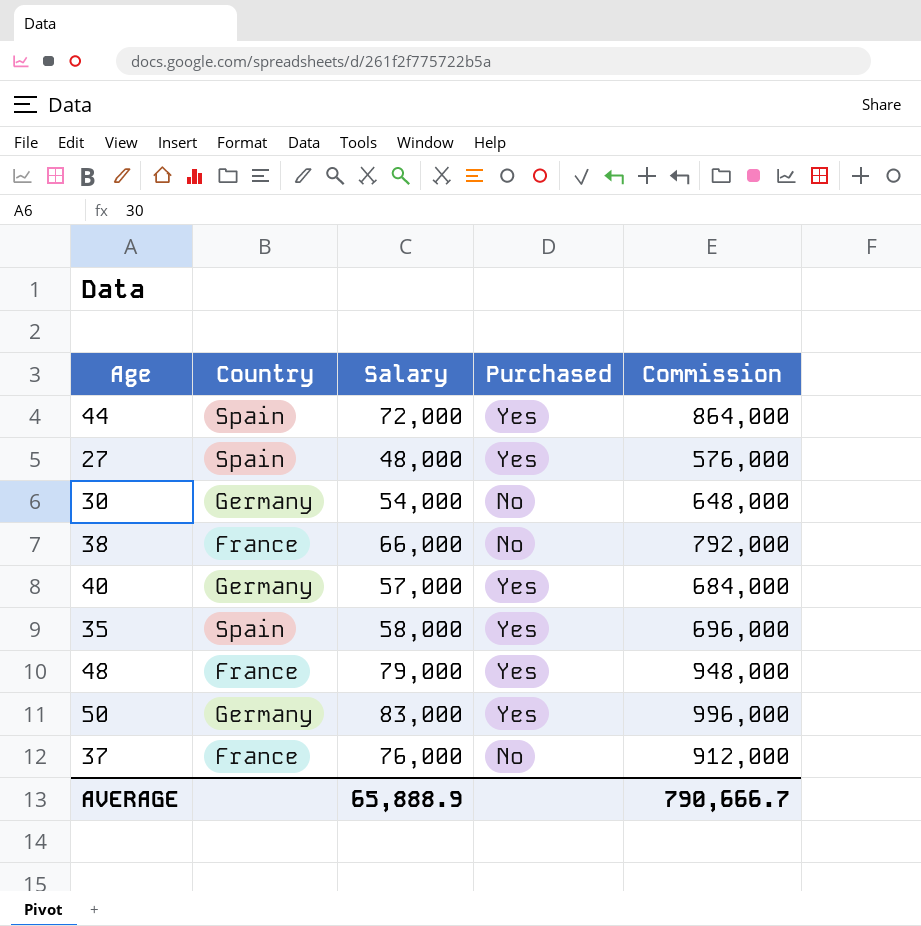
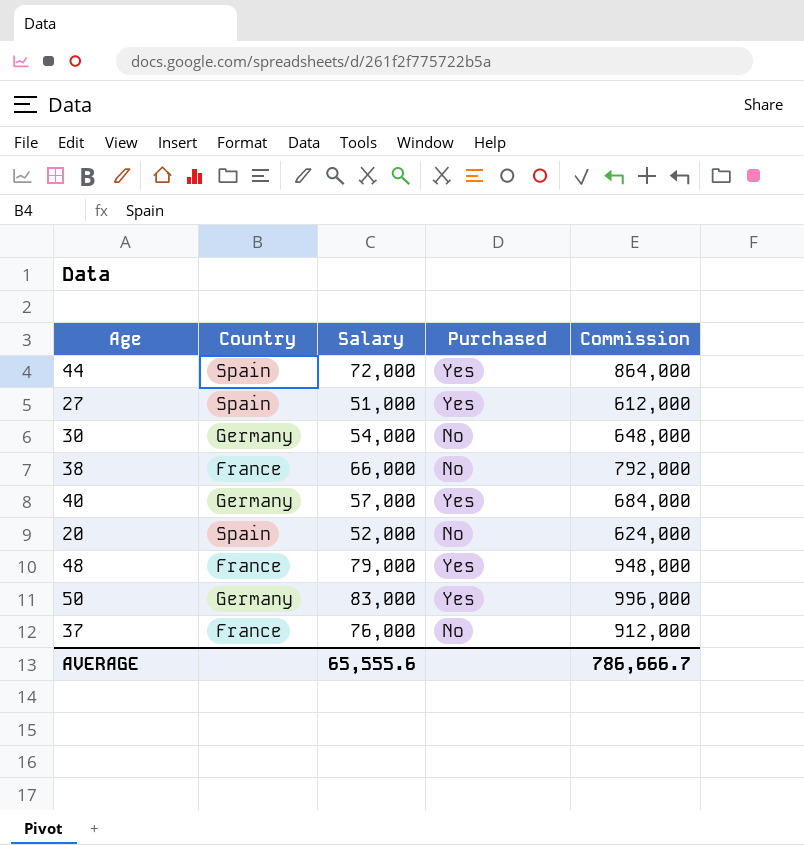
row 35: Spain | 58,000 | Yes | 696,000 -> none
27 | Salary: 48,000 -> 51,000
27 | Commission: 576,000 -> 612,000
row 20: none -> Spain | 52,000 | No | 624,000
AVERAGE | Salary: 65,888.9 -> 65,555.6
AVERAGE | Commission: 790,666.7 -> 786,666.7

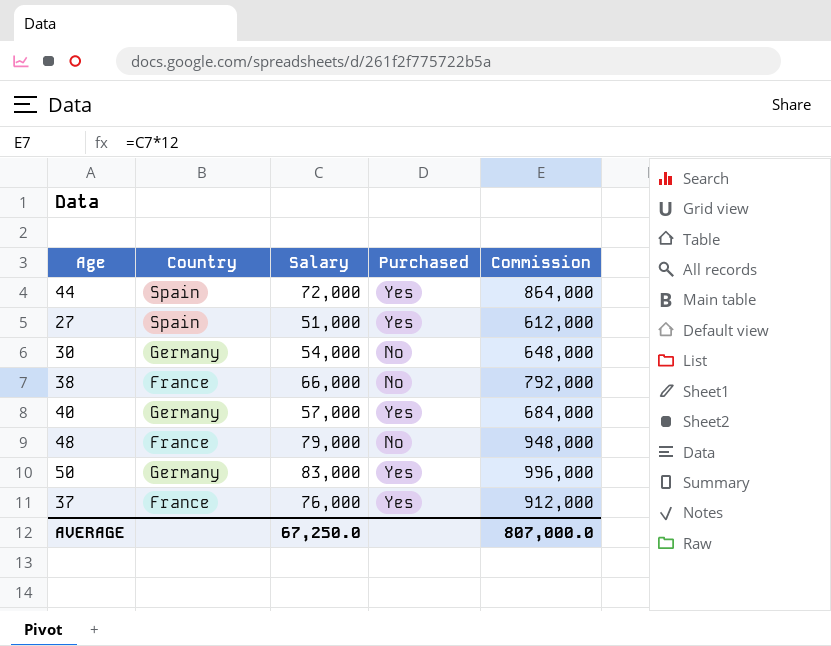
row 20: Spain | 52,000 | No | 624,000 -> none
48 | Purchased: Yes -> No
37 | Purchased: No -> Yes
AVERAGE | Salary: 65,555.6 -> 67,250.0
AVERAGE | Commission: 786,666.7 -> 807,000.0

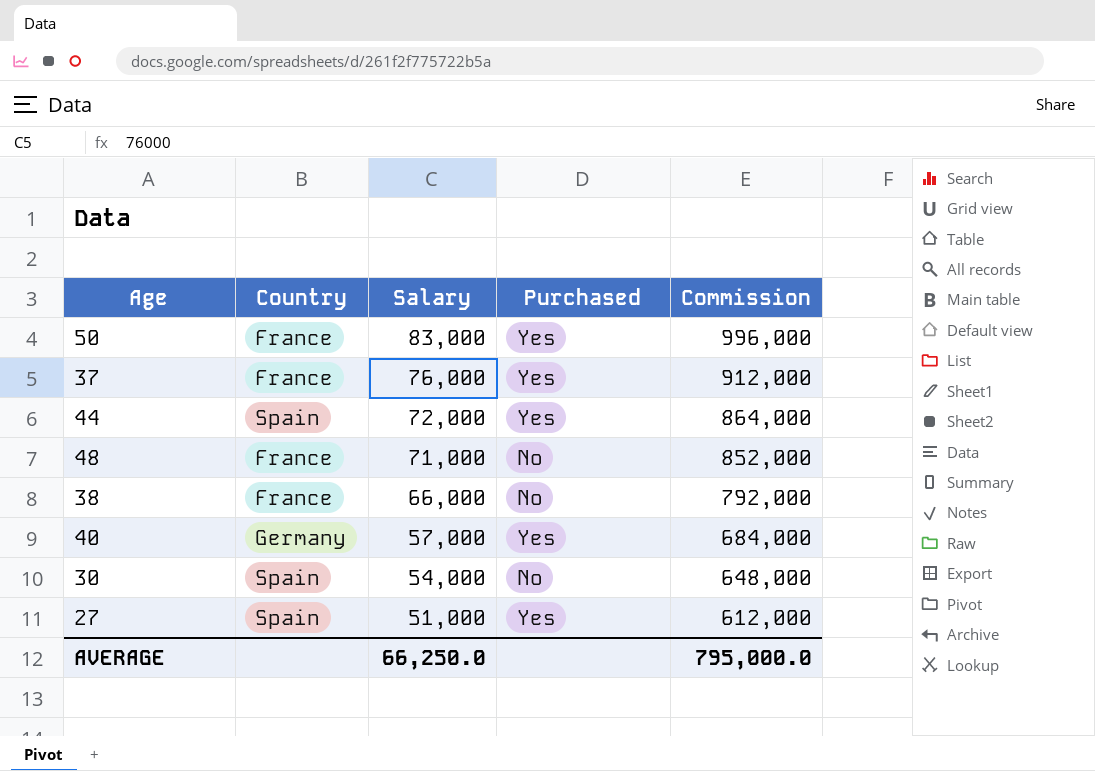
row order: none -> Salary descending
50 | Country: Germany -> France
48 | Salary: 79,000 -> 71,000
48 | Commission: 948,000 -> 852,000
30 | Country: Germany -> Spain
AVERAGE | Salary: 67,250.0 -> 66,250.0
AVERAGE | Commission: 807,000.0 -> 795,000.0

